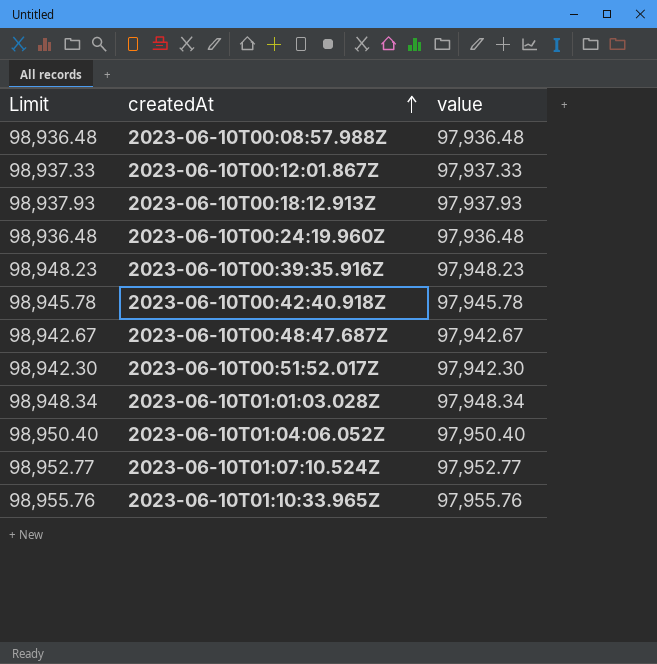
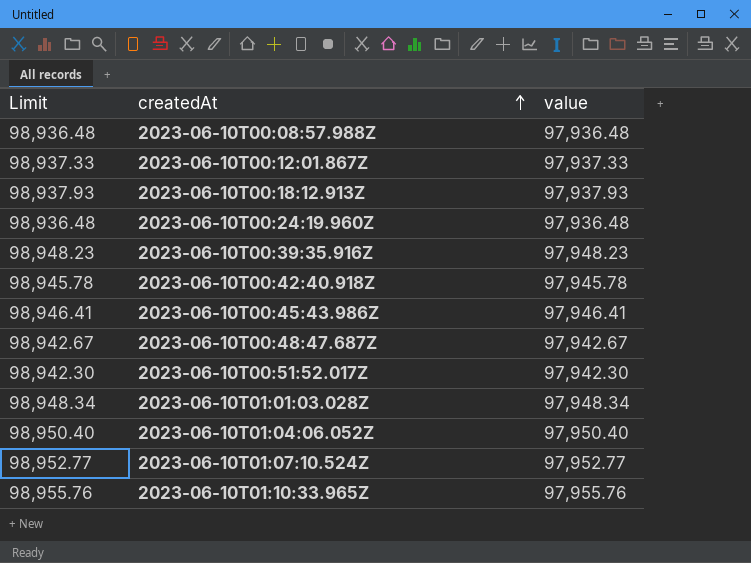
row 2023-06-10T00:45:43.986Z: none -> 98,946.41 | 97,946.41

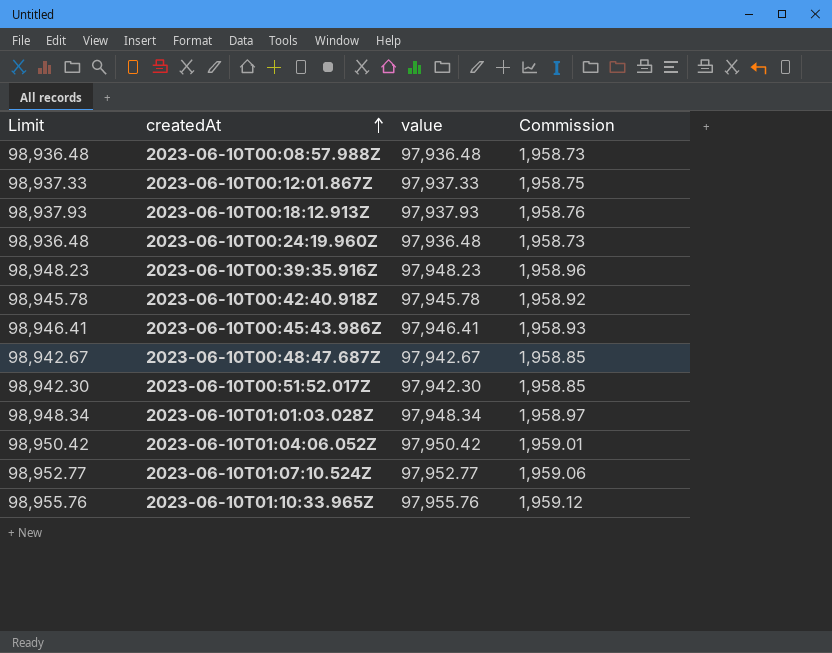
column Commission | formula: none -> [value] * 0.02
2023-06-10T01:04:06.052Z | Limit: 98,950.40 -> 98,950.42
2023-06-10T01:04:06.052Z | value: 97,950.40 -> 97,950.42

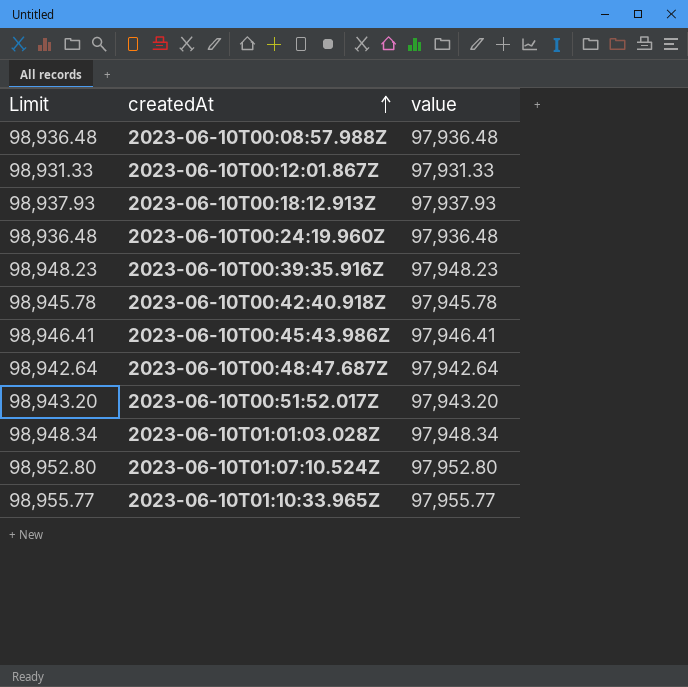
column Commission | formula: [value] * 0.02 -> none
row 2023-06-10T01:04:06.052Z: 98,950.42 | 97,950.42 | 1,959.01 -> none
2023-06-10T00:12:01.867Z | Limit: 98,937.33 -> 98,931.33
2023-06-10T00:12:01.867Z | value: 97,937.33 -> 97,931.33
2023-06-10T00:48:47.687Z | Limit: 98,942.67 -> 98,942.64
2023-06-10T00:48:47.687Z | value: 97,942.67 -> 97,942.64
2023-06-10T00:51:52.017Z | Limit: 98,942.30 -> 98,943.20
2023-06-10T00:51:52.017Z | value: 97,942.30 -> 97,943.20
2023-06-10T01:07:10.524Z | Limit: 98,952.77 -> 98,952.80
2023-06-10T01:07:10.524Z | value: 97,952.77 -> 97,952.80
2023-06-10T01:10:33.965Z | Limit: 98,955.76 -> 98,955.77
2023-06-10T01:10:33.965Z | value: 97,955.76 -> 97,955.77

